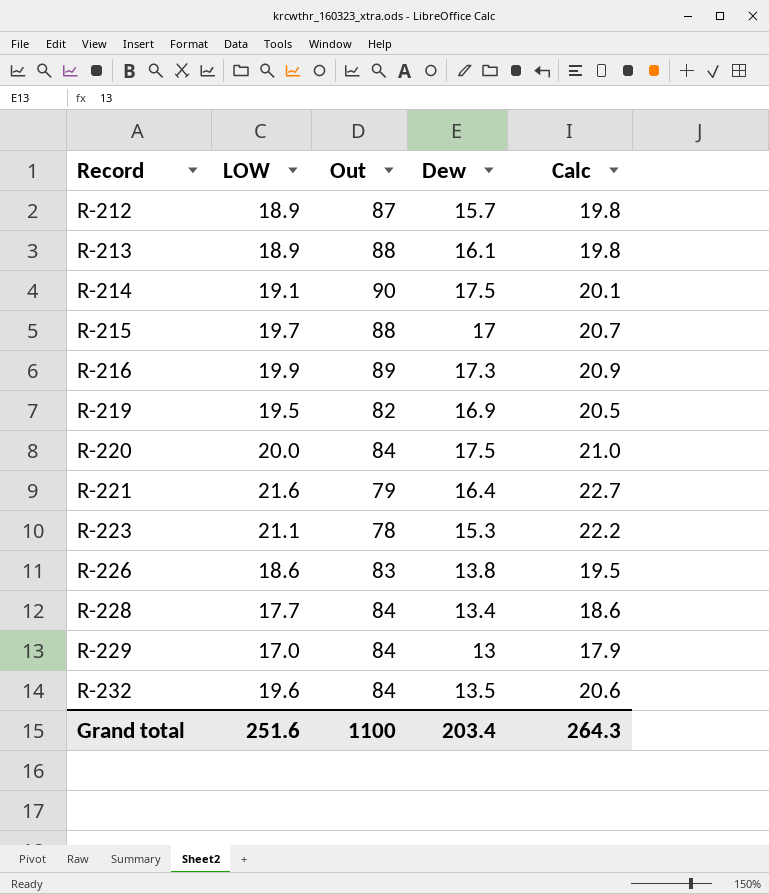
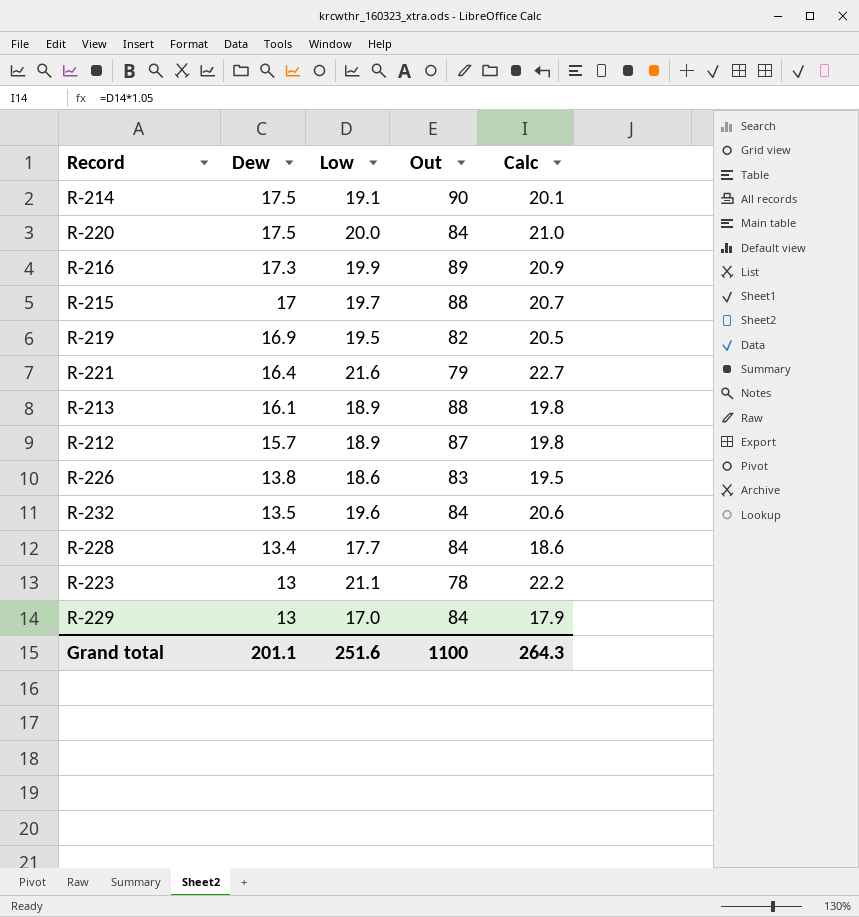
row order: Record ascending -> Dew descending
column Dew | position: 4 -> 2
column name: LOW -> Low
R-223 | Dew: 15.3 -> 13
Grand total | Dew: 203.4 -> 201.1

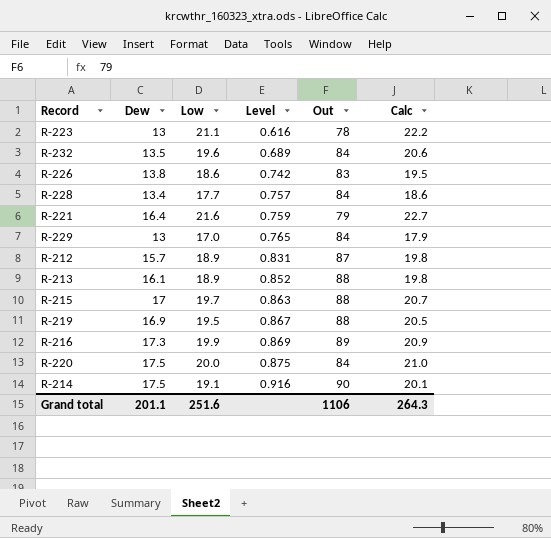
row order: Dew descending -> Level ascending
column Level | formula: none -> [Dew] / [Low]
R-219 | Out: 82 -> 88
Grand total | Out: 1100 -> 1106

